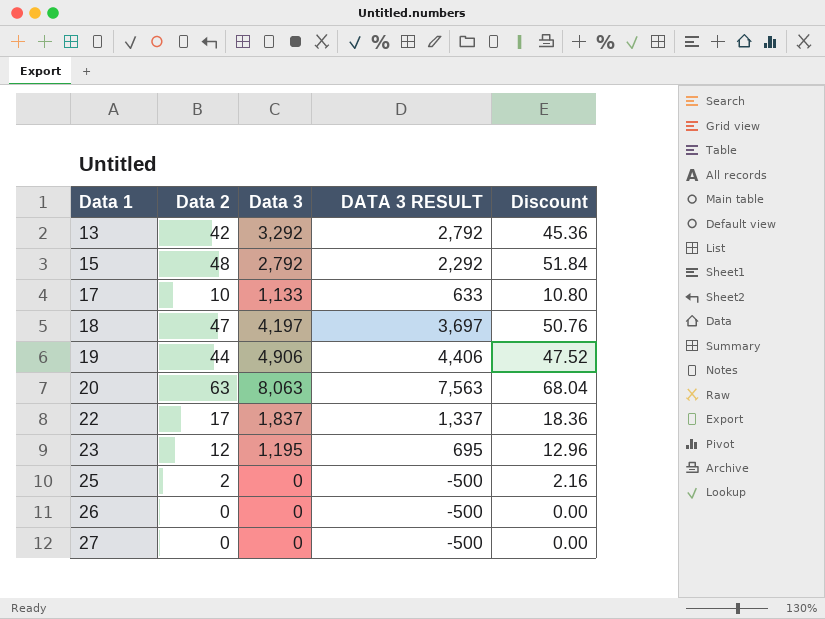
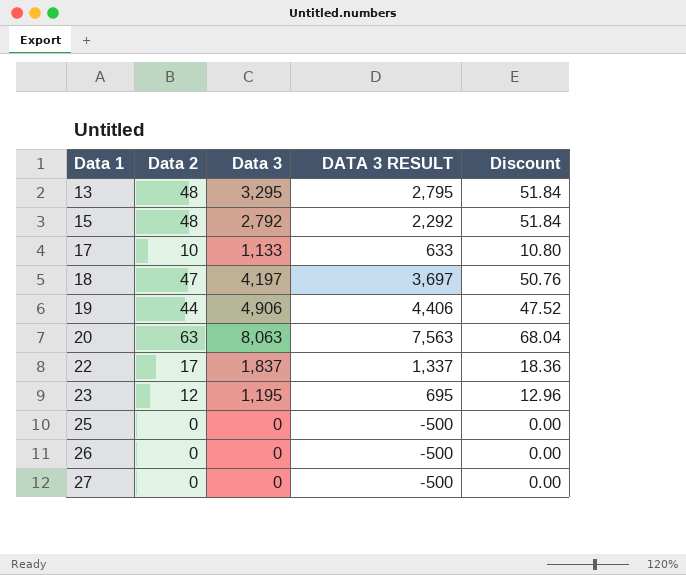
13 | Data 2: 42 -> 48
13 | Data 3: 3,292 -> 3,295
13 | DATA 3 RESULT: 2,792 -> 2,795
13 | Discount: 45.36 -> 51.84
25 | Data 2: 2 -> 0
25 | Discount: 2.16 -> 0.00

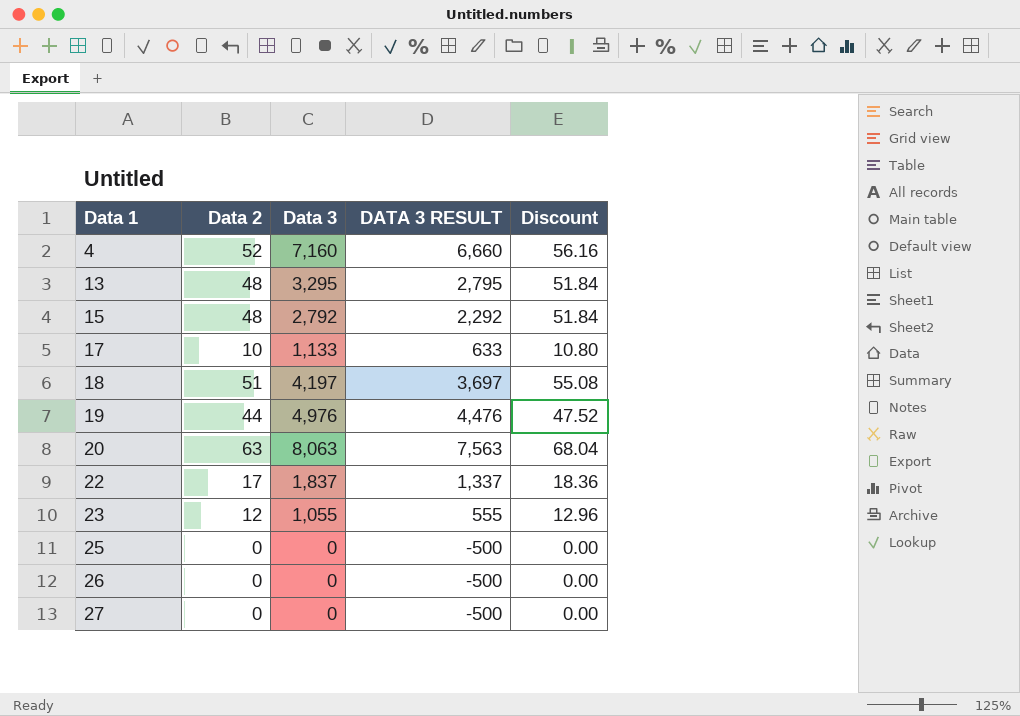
row 4: none -> 52 | 7,160 | 6,660 | 56.16
18 | Data 2: 47 -> 51
18 | Discount: 50.76 -> 55.08
19 | Data 3: 4,906 -> 4,976
19 | DATA 3 RESULT: 4,406 -> 4,476
23 | Data 3: 1,195 -> 1,055
23 | DATA 3 RESULT: 695 -> 555

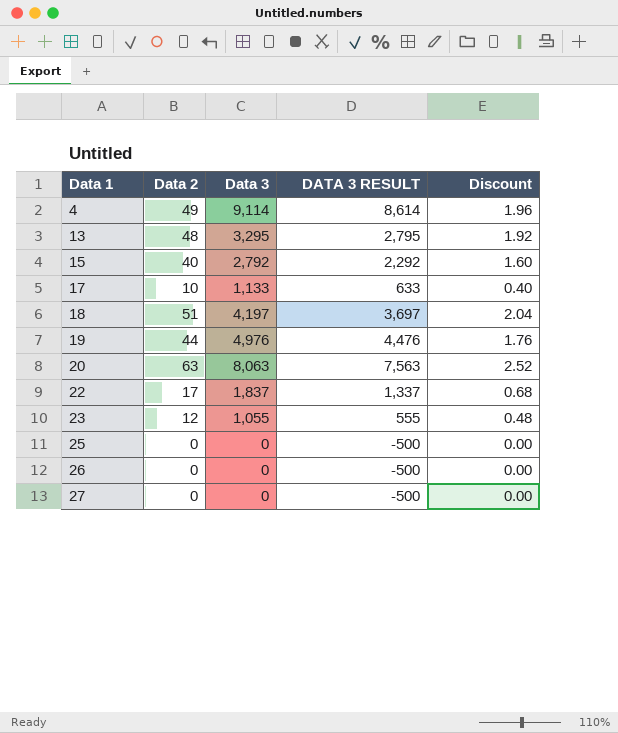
column Discount | formula: [Data 2] * 1.08 -> [Data 2] * 0.04
4 | Data 2: 52 -> 49
4 | Data 3: 7,160 -> 9,114
4 | DATA 3 RESULT: 6,660 -> 8,614
15 | Data 2: 48 -> 40

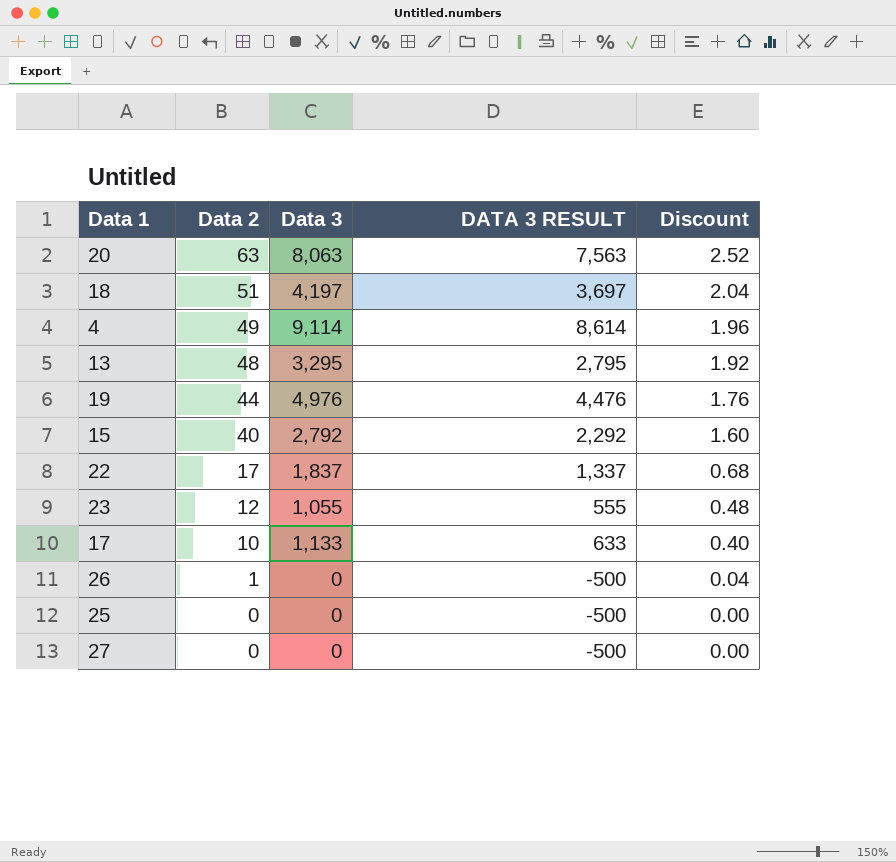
row order: Data 1 ascending -> Data 2 descending
26 | Data 2: 0 -> 1
26 | Discount: 0.00 -> 0.04

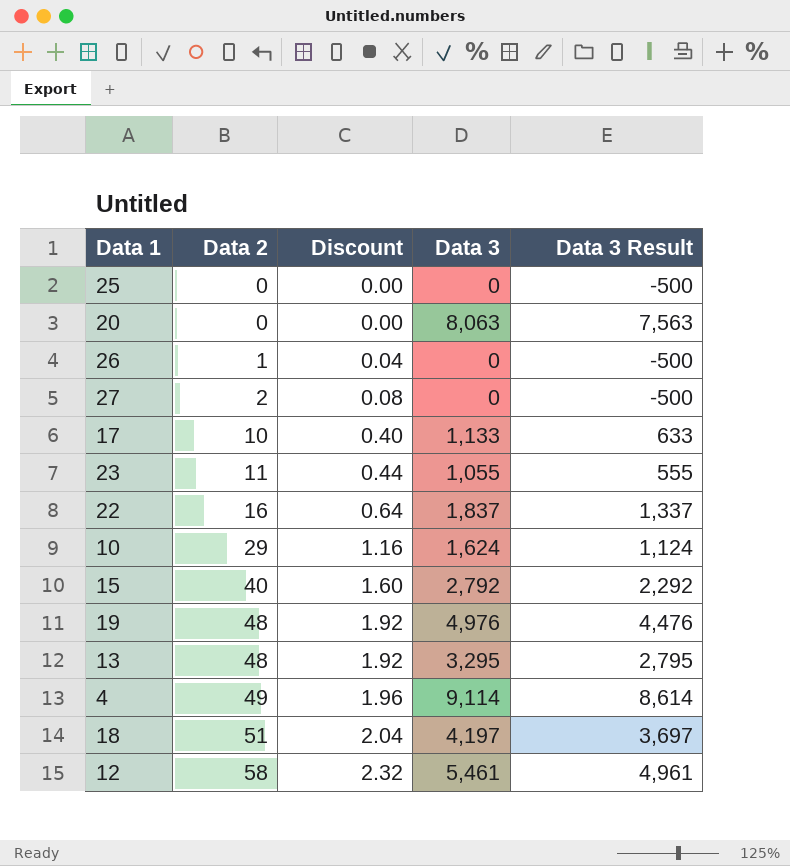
row order: Data 2 descending -> Data 2 ascending
column Discount | position: 5 -> 3
column name: DATA 3 RESULT -> Data 3 Result
20 | Data 2: 63 -> 0
20 | Discount: 2.52 -> 0.00
27 | Data 2: 0 -> 2
27 | Discount: 0.00 -> 0.08
23 | Data 2: 12 -> 11
23 | Discount: 0.48 -> 0.44
22 | Data 2: 17 -> 16
22 | Discount: 0.68 -> 0.64
row 10: none -> 29 | 1.16 | 1,624 | 1,124
19 | Data 2: 44 -> 48
19 | Discount: 1.76 -> 1.92
row 12: none -> 58 | 2.32 | 5,461 | 4,961

